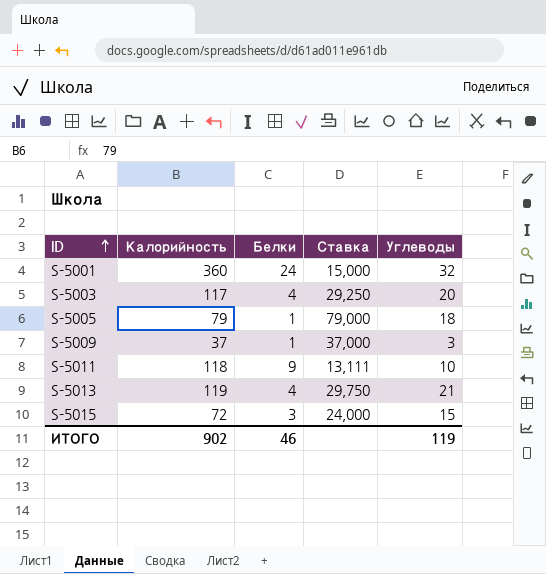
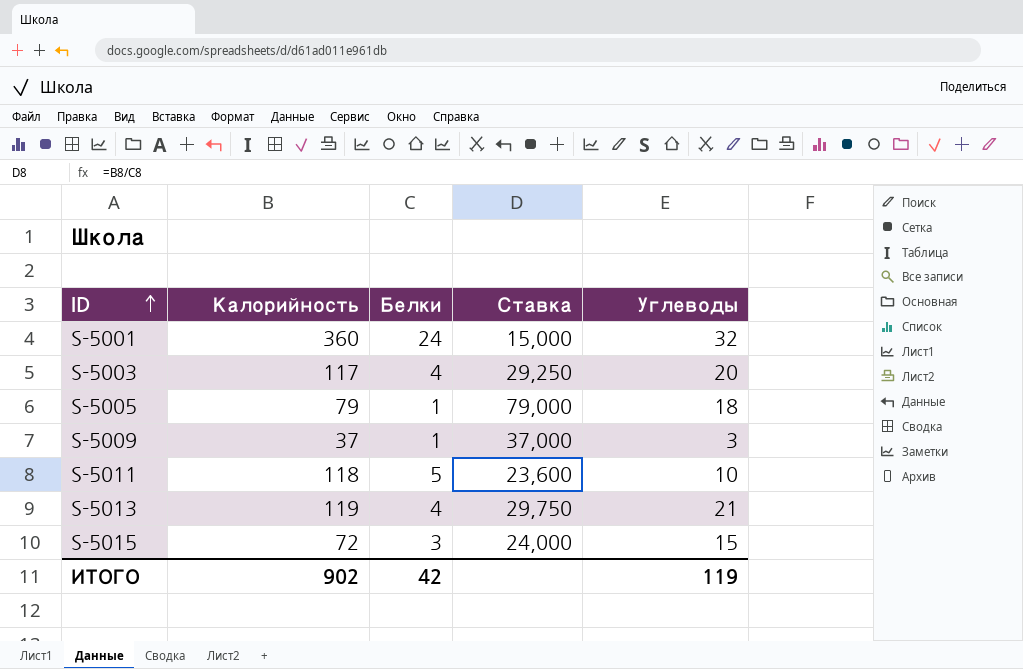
S-5011 | Белки: 9 -> 5
S-5011 | Ставка: 13,111 -> 23,600
ИТОГО | Белки: 46 -> 42

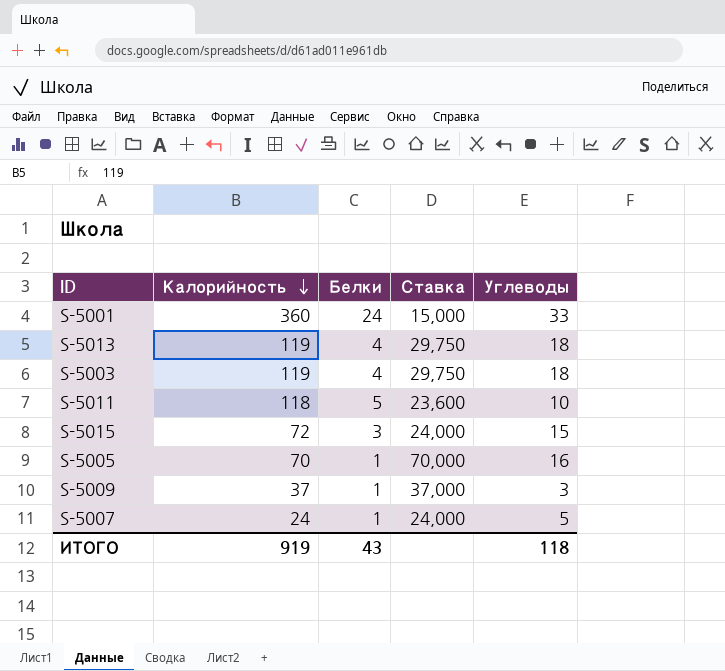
row order: ID ascending -> Калорийность descending
S-5001 | Углеводы: 32 -> 33
S-5013 | Углеводы: 21 -> 18
S-5003 | Калорийность: 117 -> 119
S-5003 | Ставка: 29,250 -> 29,750
S-5003 | Углеводы: 20 -> 18
S-5005 | Калорийность: 79 -> 70
S-5005 | Ставка: 79,000 -> 70,000
S-5005 | Углеводы: 18 -> 16
row S-5007: none -> 24 | 1 | 24,000 | 5
ИТОГО | Калорийность: 902 -> 919
ИТОГО | Белки: 42 -> 43
ИТОГО | Углеводы: 119 -> 118

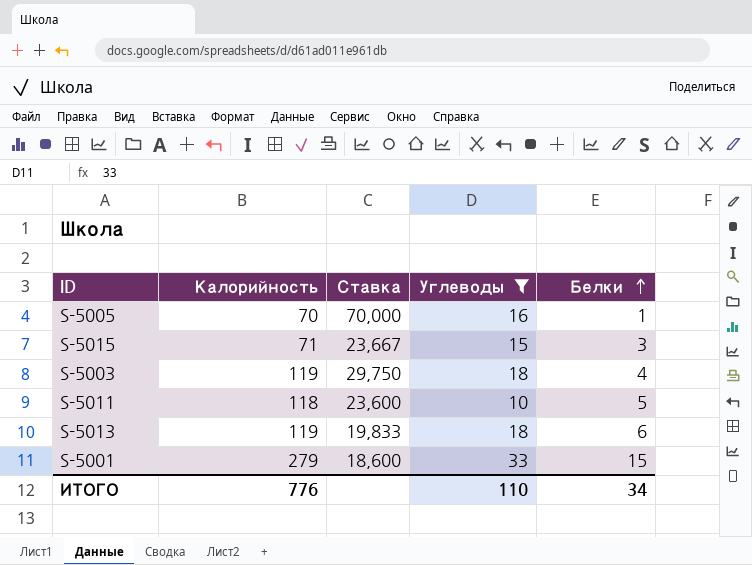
filter: none -> Углеводы >= 10
row order: Калорийность descending -> Белки ascending
column Белки | position: 3 -> 5
S-5015 | Калорийность: 72 -> 71
S-5015 | Ставка: 24,000 -> 23,667
S-5013 | Ставка: 29,750 -> 19,833
S-5013 | Белки: 4 -> 6
S-5001 | Калорийность: 360 -> 279
S-5001 | Ставка: 15,000 -> 18,600
S-5001 | Белки: 24 -> 15
ИТОГО | Калорийность: 919 -> 776
ИТОГО | Углеводы: 118 -> 110
ИТОГО | Белки: 43 -> 34

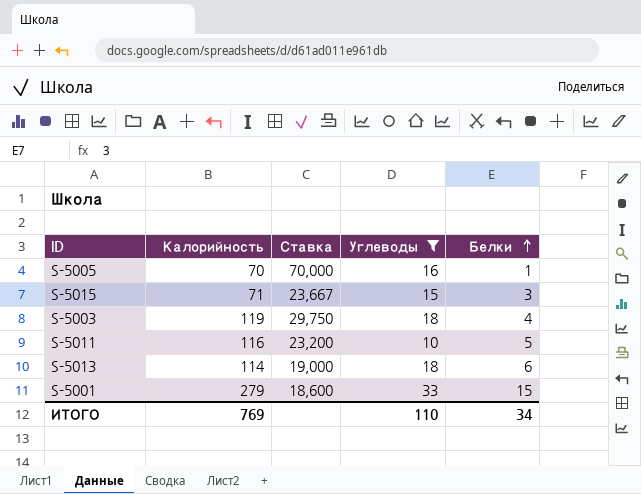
S-5011 | Калорийность: 118 -> 116
S-5011 | Ставка: 23,600 -> 23,200
S-5013 | Калорийность: 119 -> 114
S-5013 | Ставка: 19,833 -> 19,000
ИТОГО | Калорийность: 776 -> 769

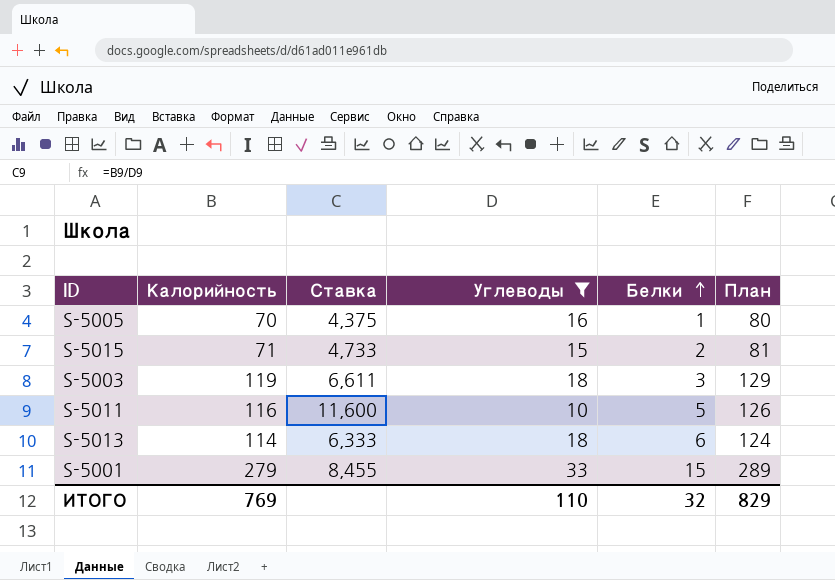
column Ставка | formula: [Калорийность] / [Белки] -> [Калорийность] / [Углеводы]
column План | formula: none -> [Калорийность] + 10
S-5015 | Белки: 3 -> 2
S-5003 | Белки: 4 -> 3
ИТОГО | Белки: 34 -> 32

